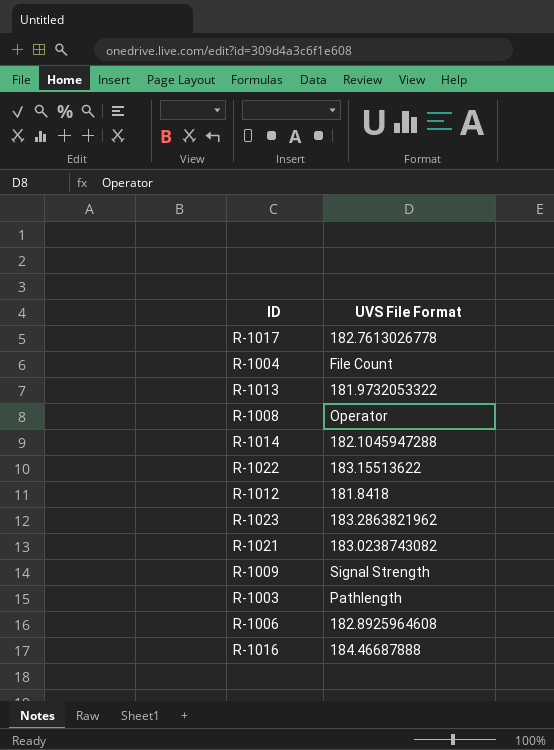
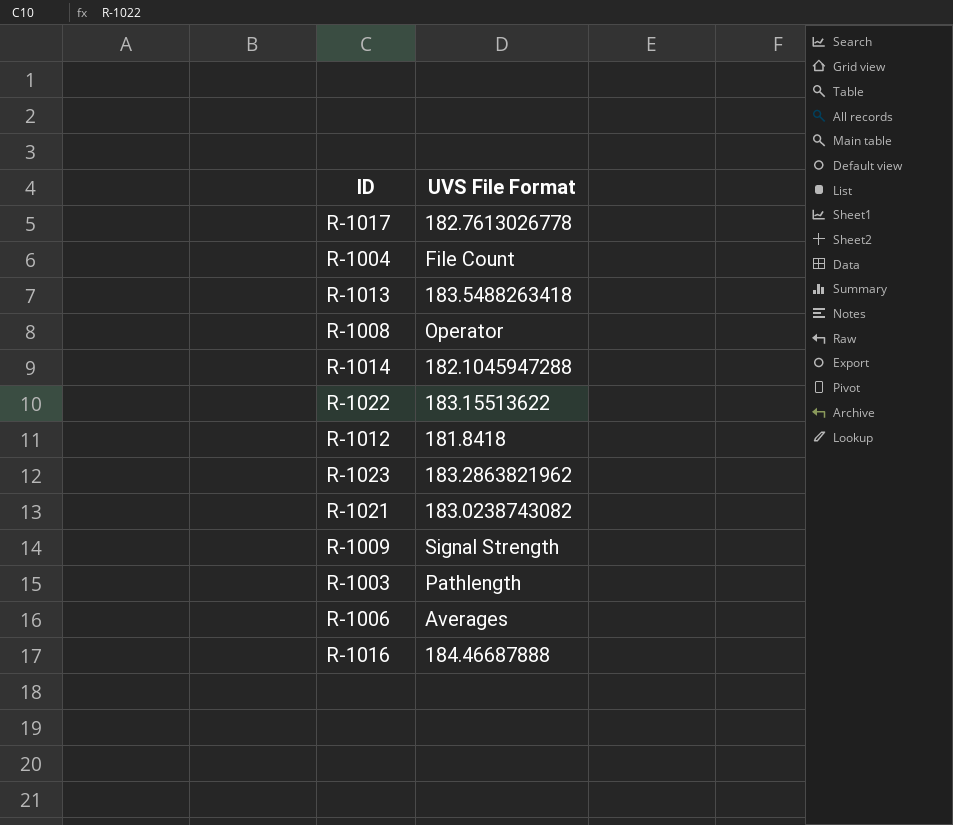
R-1013 | UVS File Format: 181.9732053322 -> 183.5488263418
R-1006 | UVS File Format: 182.8925964608 -> Averages

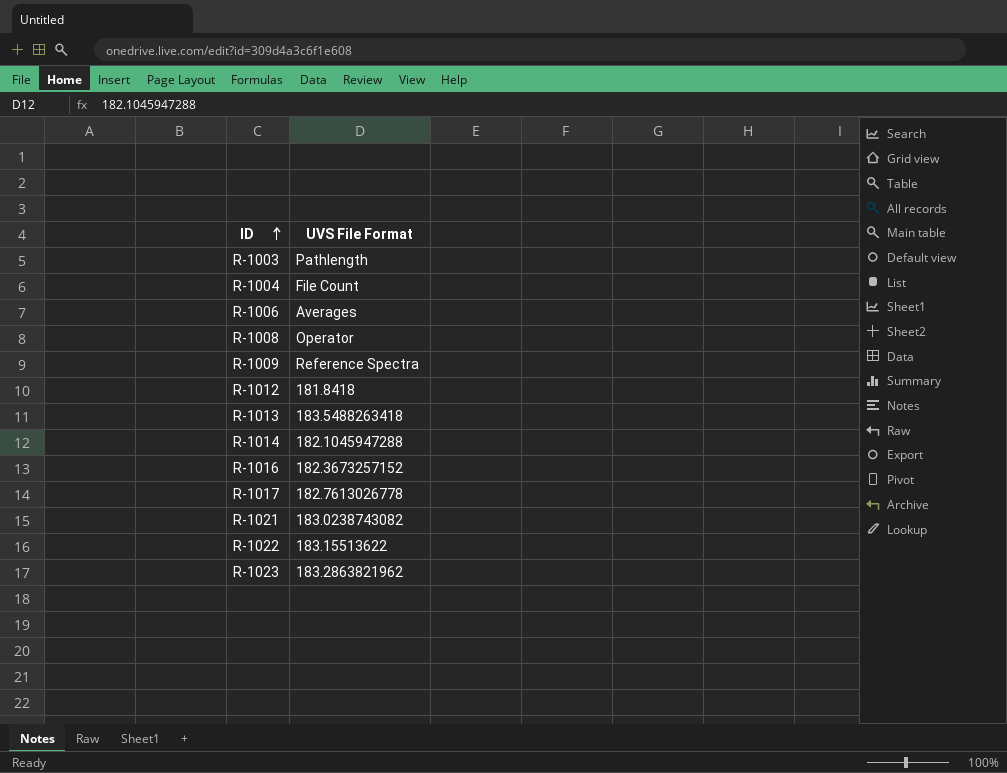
row order: none -> ID ascending
R-1009 | UVS File Format: Signal Strength -> Reference Spectra
R-1016 | UVS File Format: 184.46687888 -> 182.3673257152

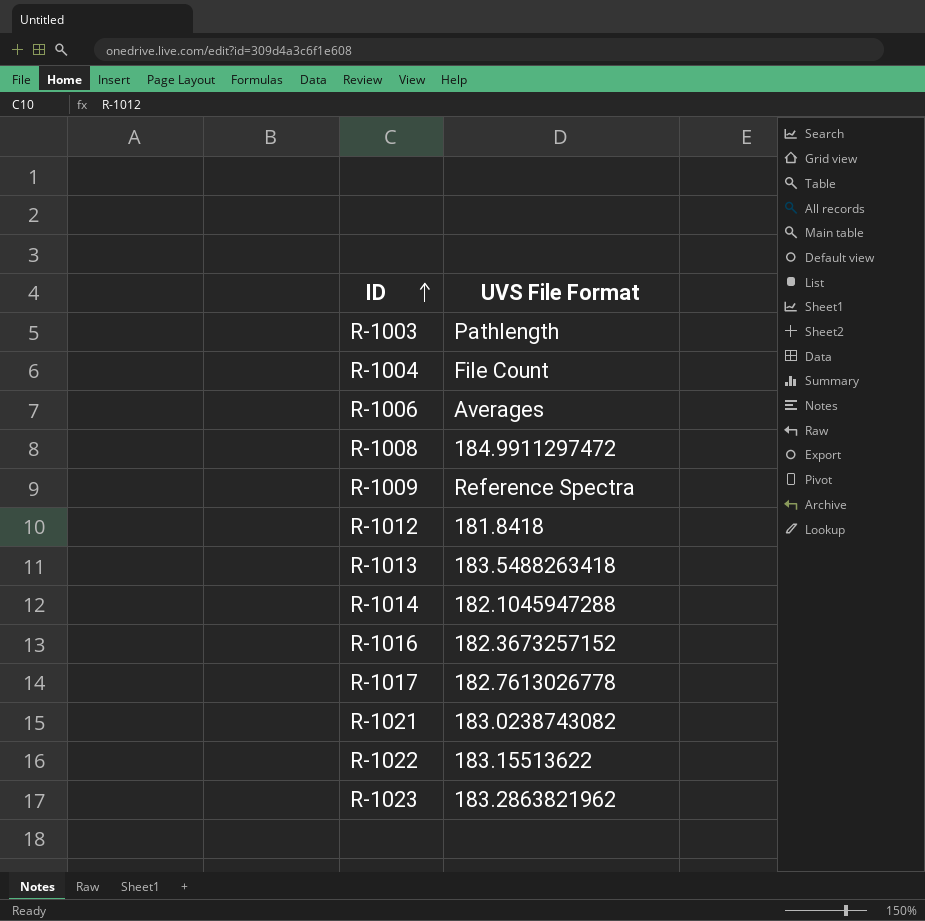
R-1008 | UVS File Format: Operator -> 184.9911297472

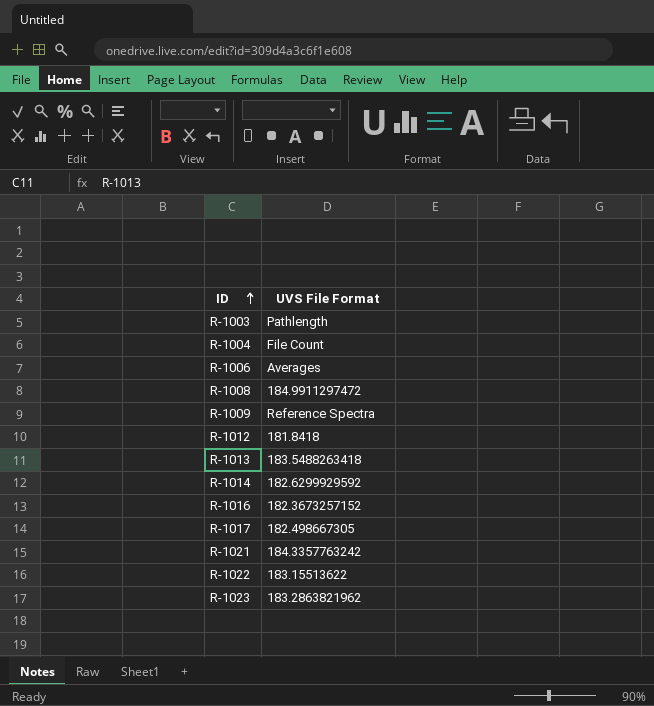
R-1014 | UVS File Format: 182.1045947288 -> 182.6299929592
R-1017 | UVS File Format: 182.7613026778 -> 182.498667305
R-1021 | UVS File Format: 183.0238743082 -> 184.3357763242

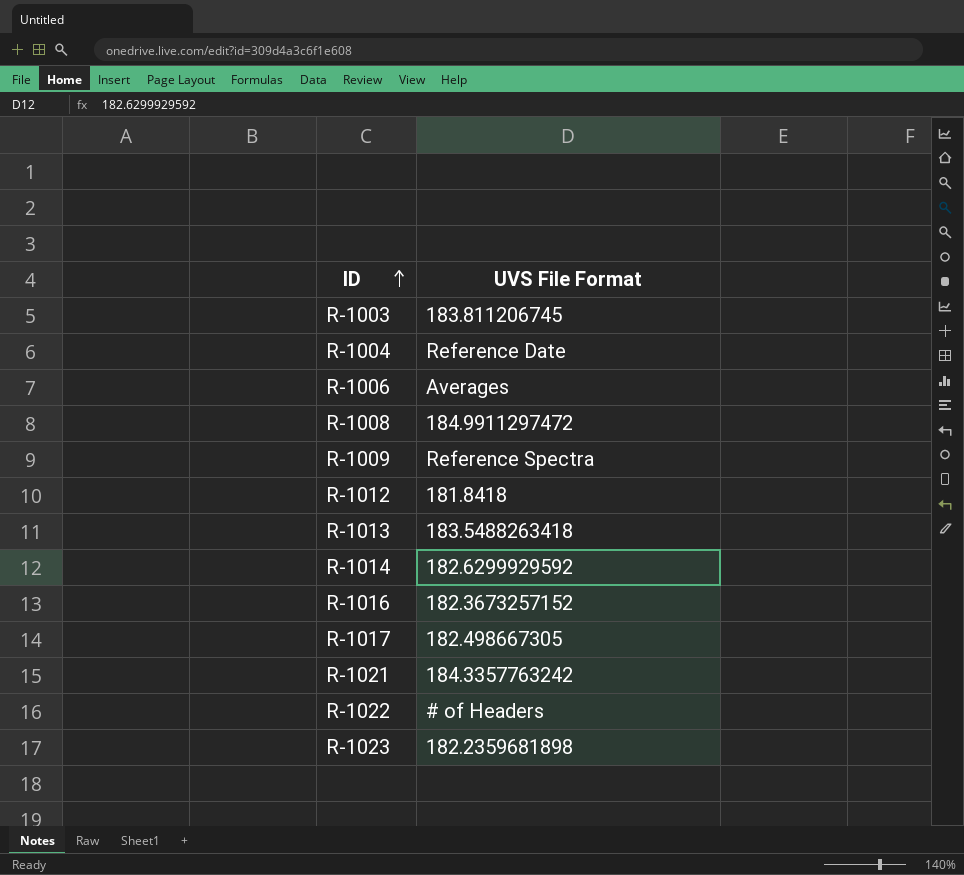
R-1003 | UVS File Format: Pathlength -> 183.811206745
R-1004 | UVS File Format: File Count -> Reference Date
R-1022 | UVS File Format: 183.15513622 -> # of Headers
R-1023 | UVS File Format: 183.2863821962 -> 182.2359681898

